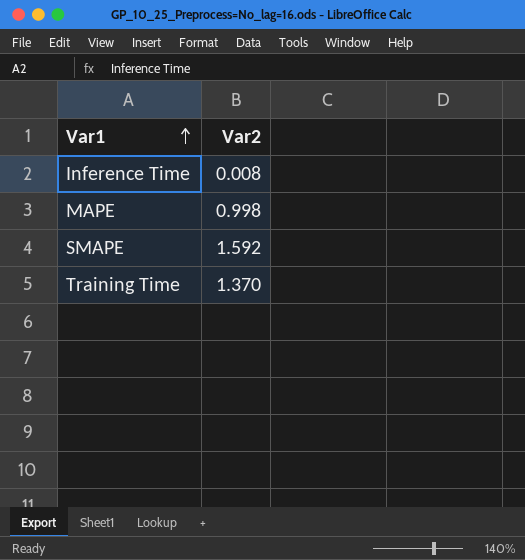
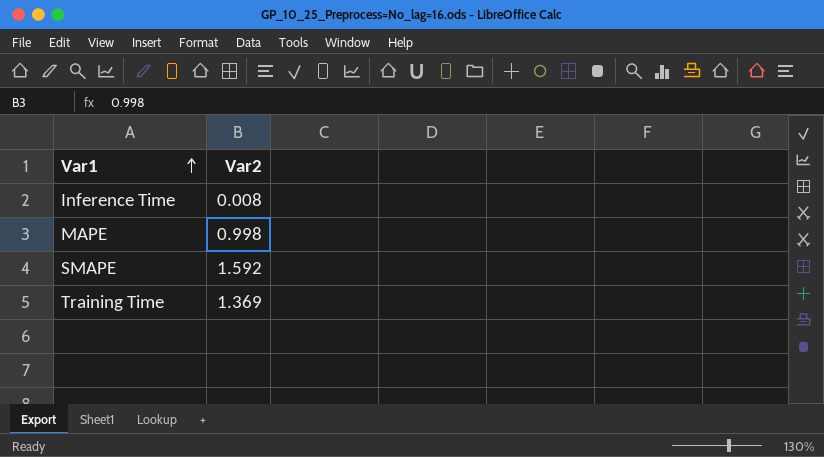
Training Time | Var2: 1.370 -> 1.369

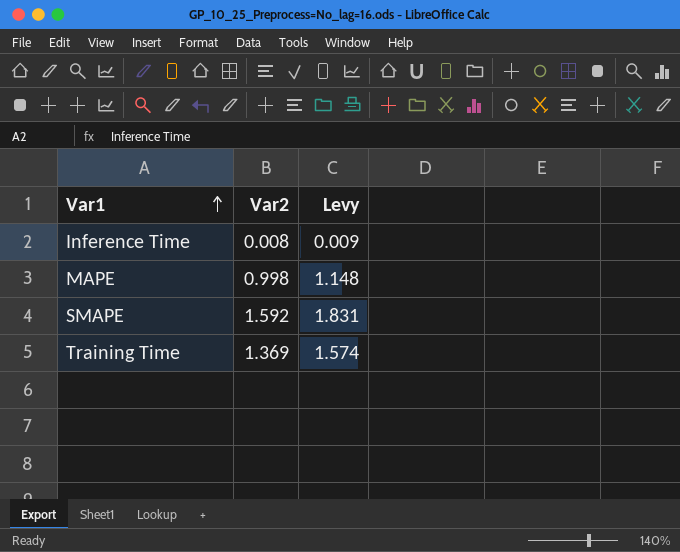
column Levy | formula: none -> [Var2] * 1.15

